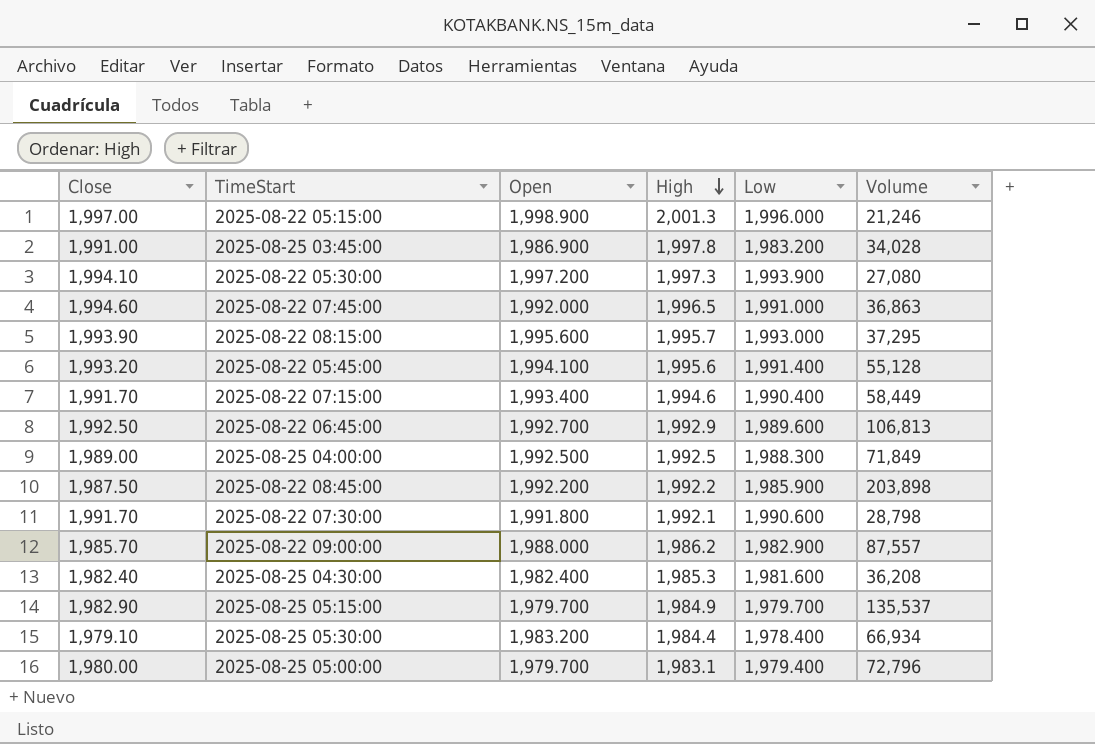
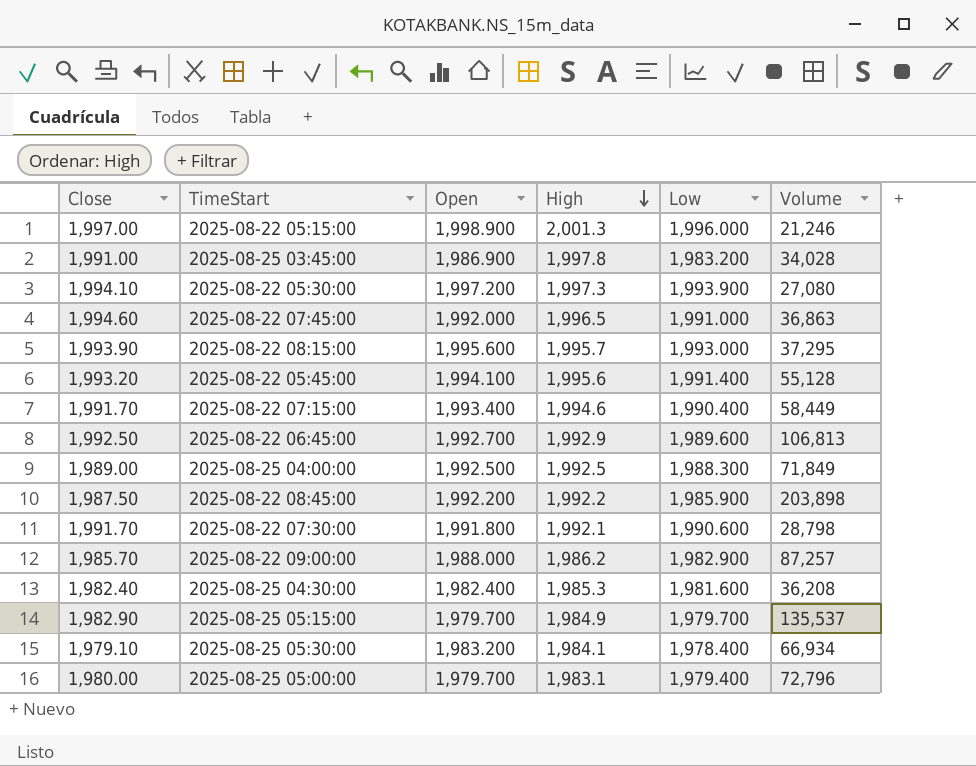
2025-08-22 09:00:00 | Volume: 87,557 -> 87,257
2025-08-25 05:30:00 | High: 1,984.4 -> 1,984.1

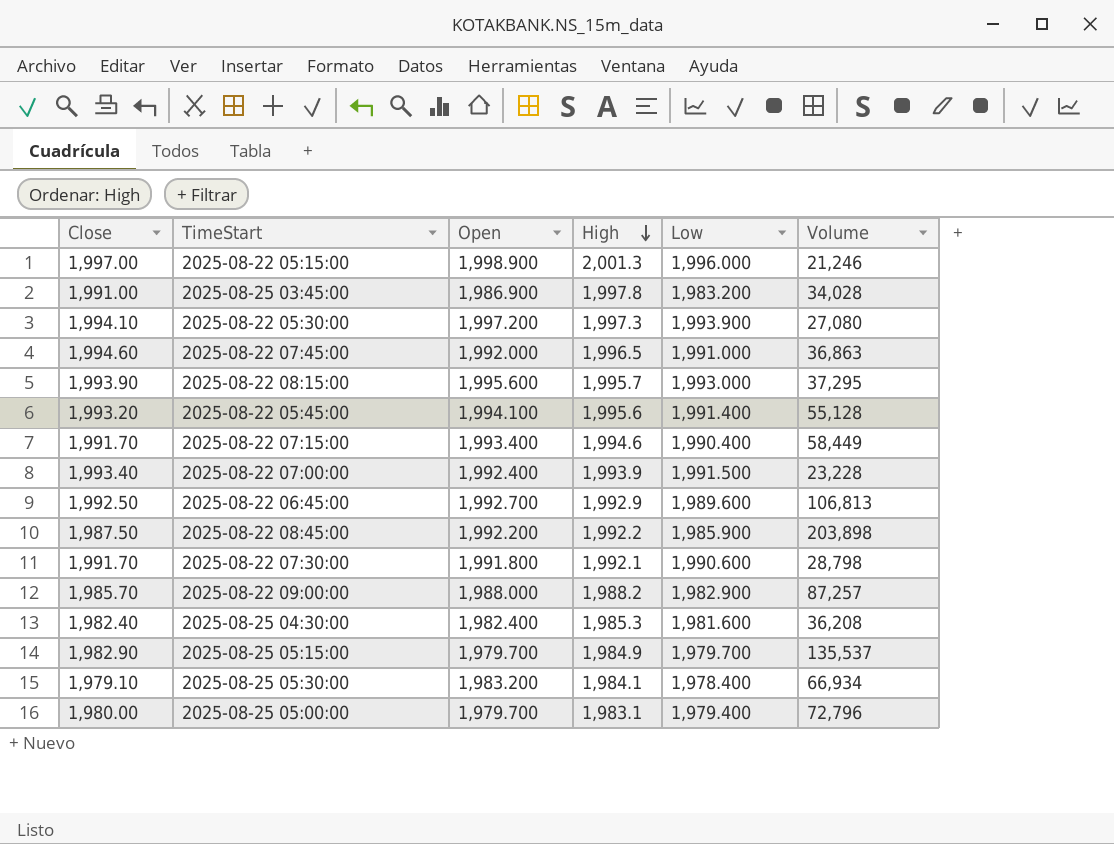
row 2025-08-25 04:00:00: 1,989.00 | 1,992.500 | 1,992.5 | 1,988.300 | 71,849 -> none
row 2025-08-22 07:00:00: none -> 1,993.40 | 1,992.400 | 1,993.9 | 1,991.500 | 23,228
2025-08-22 09:00:00 | High: 1,986.2 -> 1,988.2

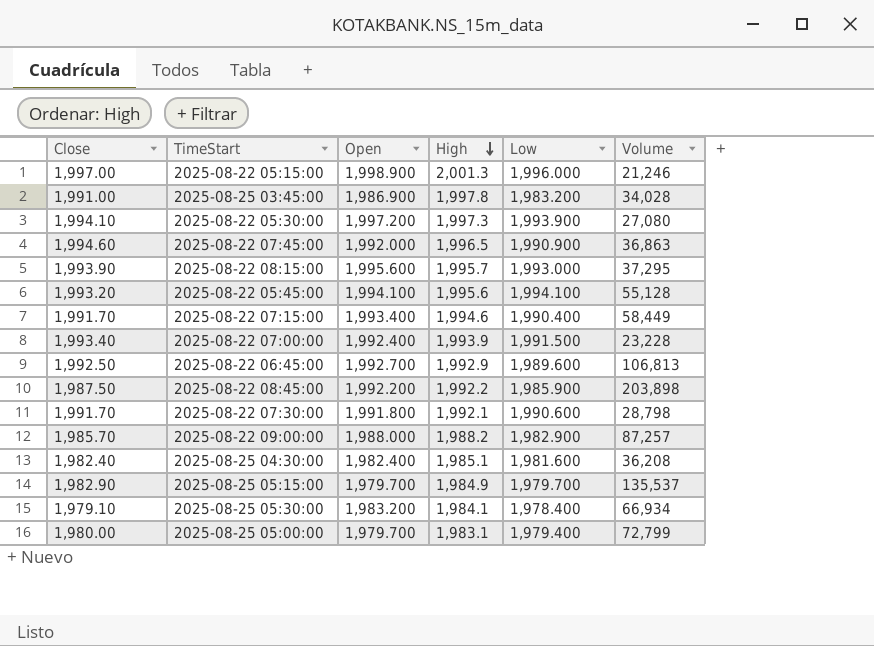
2025-08-22 07:45:00 | Low: 1,991.000 -> 1,990.900
2025-08-22 05:45:00 | Low: 1,991.400 -> 1,994.100
2025-08-25 04:30:00 | High: 1,985.3 -> 1,985.1
2025-08-25 05:00:00 | Volume: 72,796 -> 72,799

